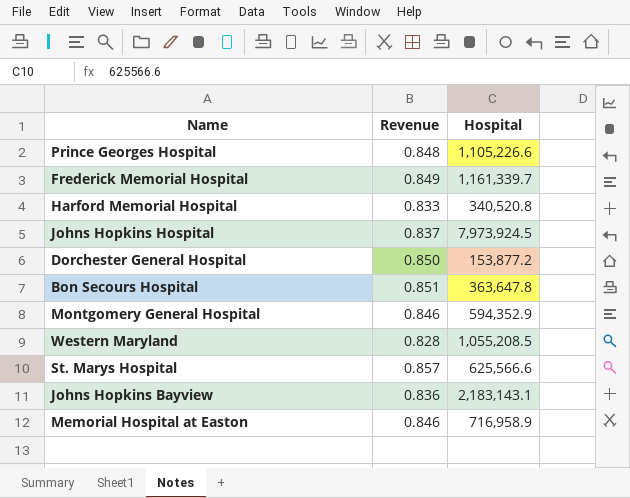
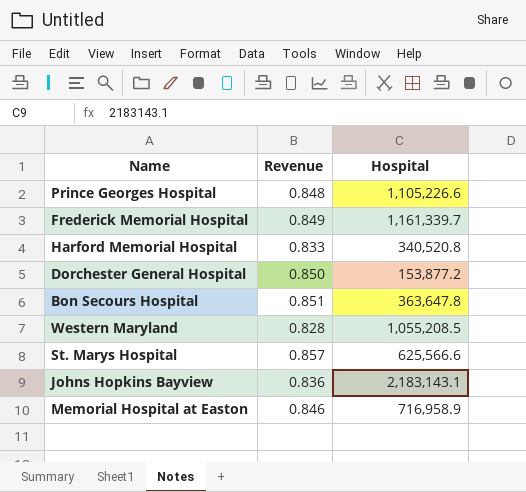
row Johns Hopkins Hospital: 0.837 | 7,973,924.5 -> none
row Montgomery General Hospital: 0.846 | 594,352.9 -> none

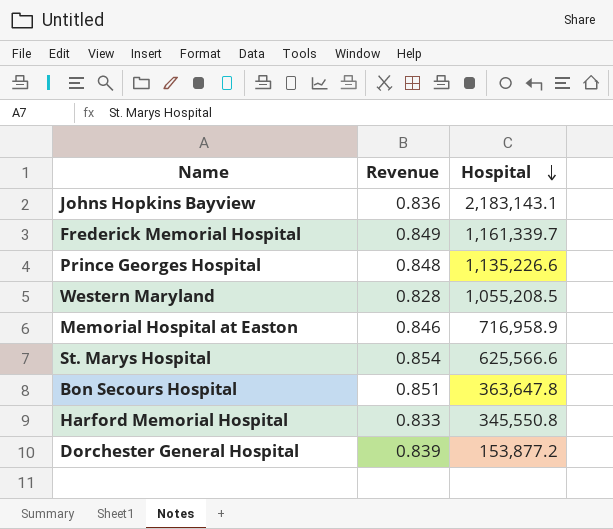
row order: none -> Hospital descending
Prince Georges Hospital | Hospital: 1,105,226.6 -> 1,135,226.6
St. Marys Hospital | Revenue: 0.857 -> 0.854
Harford Memorial Hospital | Hospital: 340,520.8 -> 345,550.8
Dorchester General Hospital | Revenue: 0.850 -> 0.839

